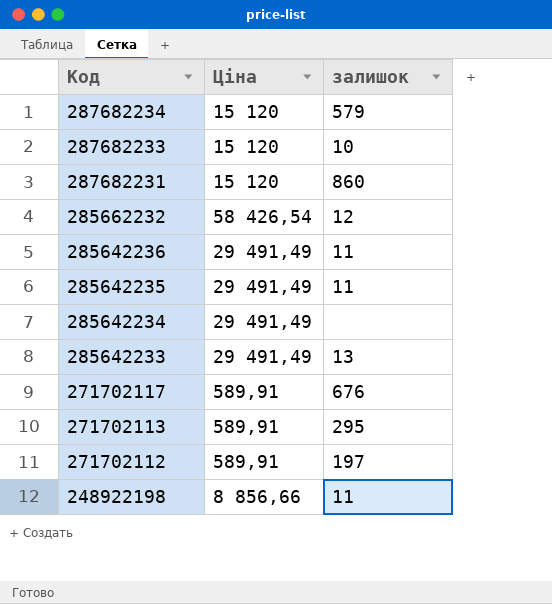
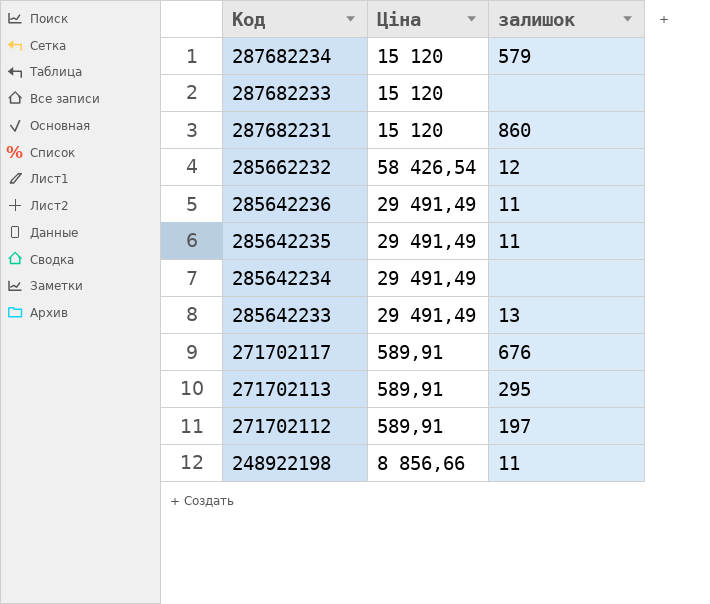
287682233 | залишок: 10 -> none

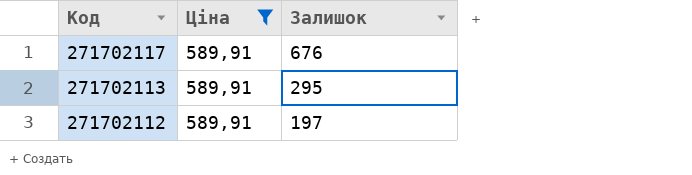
filter: none -> Ціна = 589,91
column name: залишок -> Залишок

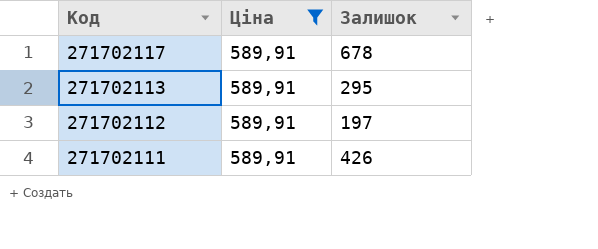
271702117 | Залишок: 676 -> 678
row 271702111: none -> 589,91 | 426

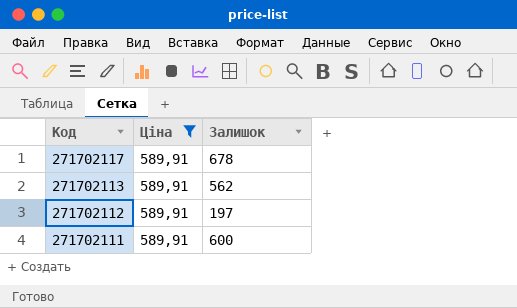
271702113 | Залишок: 295 -> 562
271702111 | Залишок: 426 -> 600

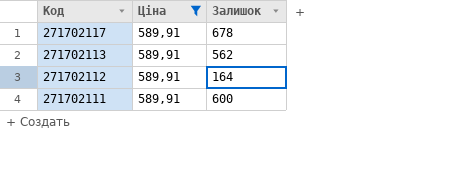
271702112 | Залишок: 197 -> 164

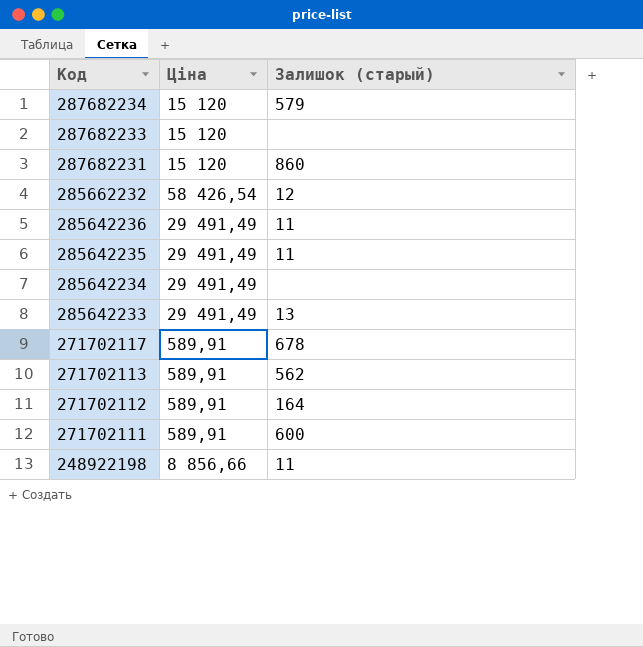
filter: Ціна = 589,91 -> none
column name: Залишок -> Залишок (старый)

